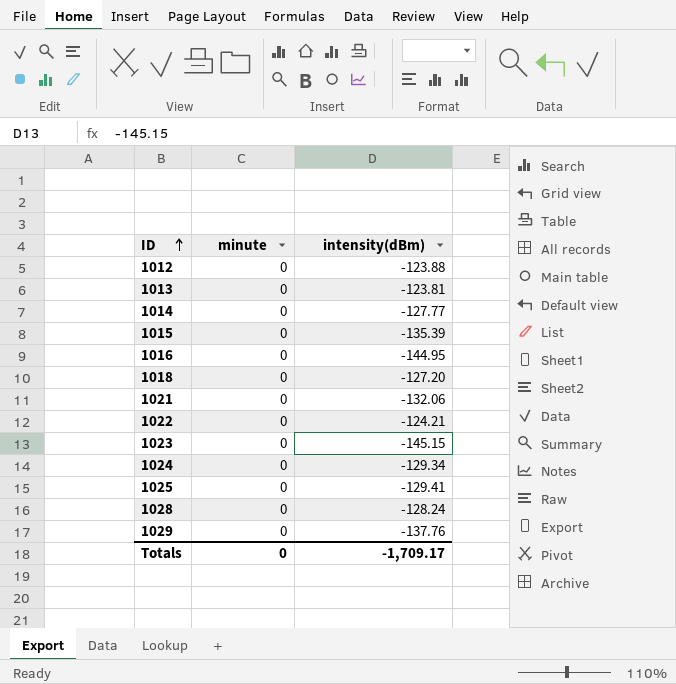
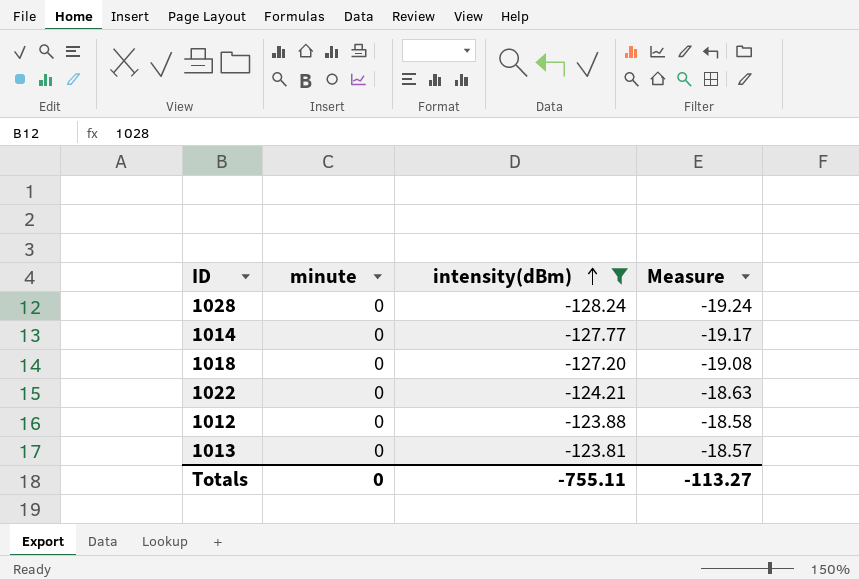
filter: none -> intensity(dBm) >= -128.24
row order: ID ascending -> intensity(dBm) ascending
column Measure | formula: none -> [intensity(dBm)] * 0.15
Totals | intensity(dBm): -1,709.17 -> -755.11

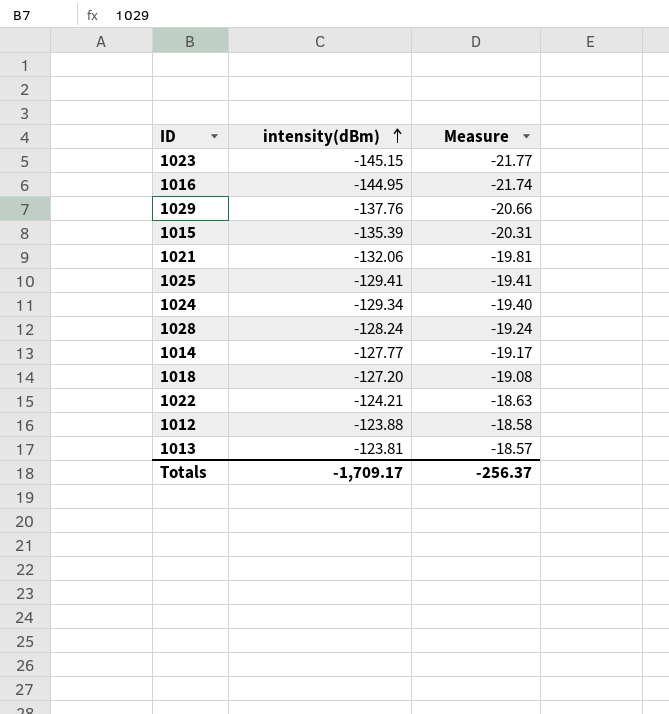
filter: intensity(dBm) >= -128.24 -> none
column minute | position: 2 -> none
Totals | intensity(dBm): -755.11 -> -1,709.17
Totals | Measure: -113.27 -> -256.37

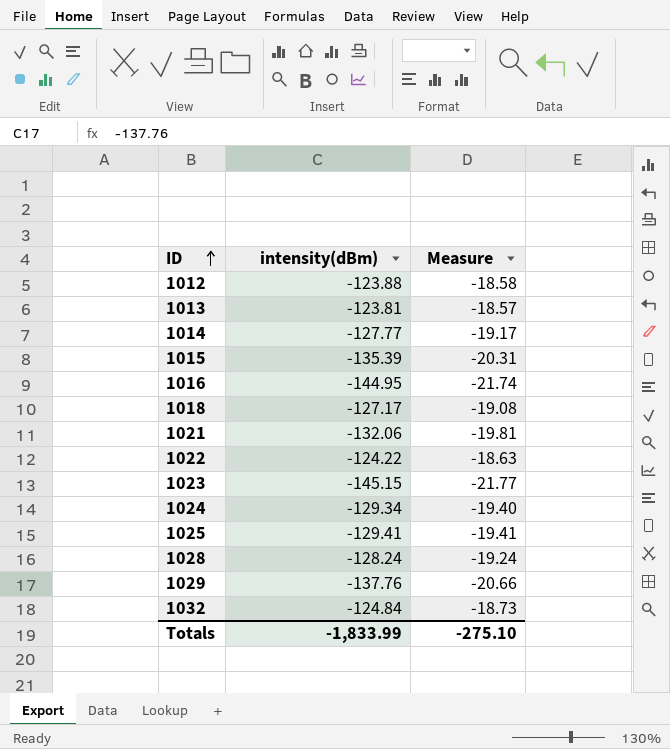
row order: intensity(dBm) ascending -> ID ascending
1018 | intensity(dBm): -127.20 -> -127.17
1022 | intensity(dBm): -124.21 -> -124.22
row 1032: none -> -124.84 | -18.73
Totals | intensity(dBm): -1,709.17 -> -1,833.99
Totals | Measure: -256.37 -> -275.10

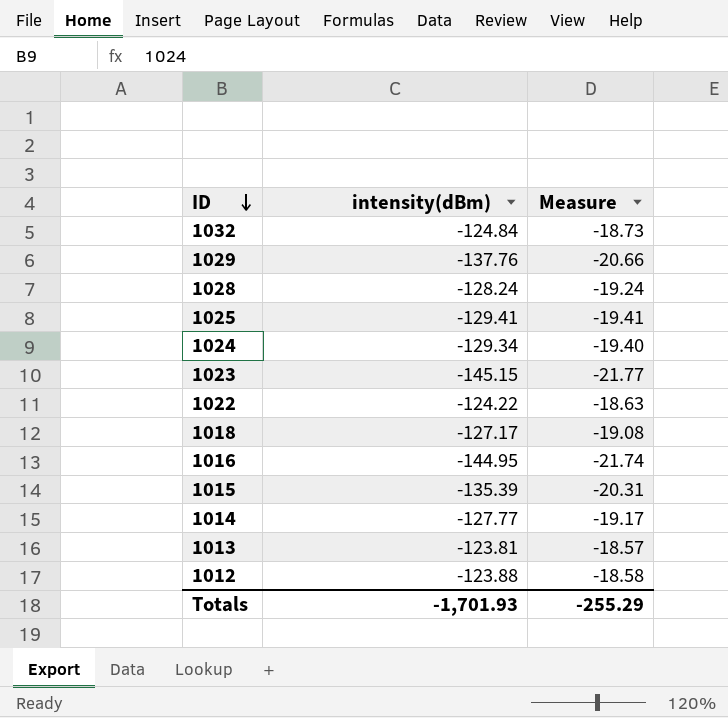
row order: ID ascending -> ID descending
row 1021: -132.06 | -19.81 -> none
Totals | intensity(dBm): -1,833.99 -> -1,701.93
Totals | Measure: -275.10 -> -255.29

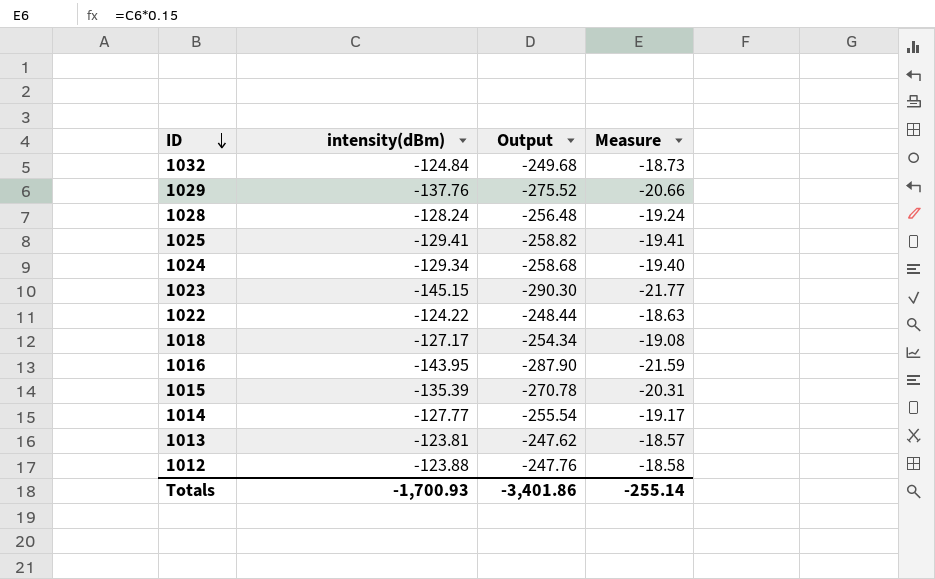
column Output | formula: none -> [intensity(dBm)] * 2
1016 | intensity(dBm): -144.95 -> -143.95
1016 | Measure: -21.74 -> -21.59
Totals | intensity(dBm): -1,701.93 -> -1,700.93
Totals | Measure: -255.29 -> -255.14

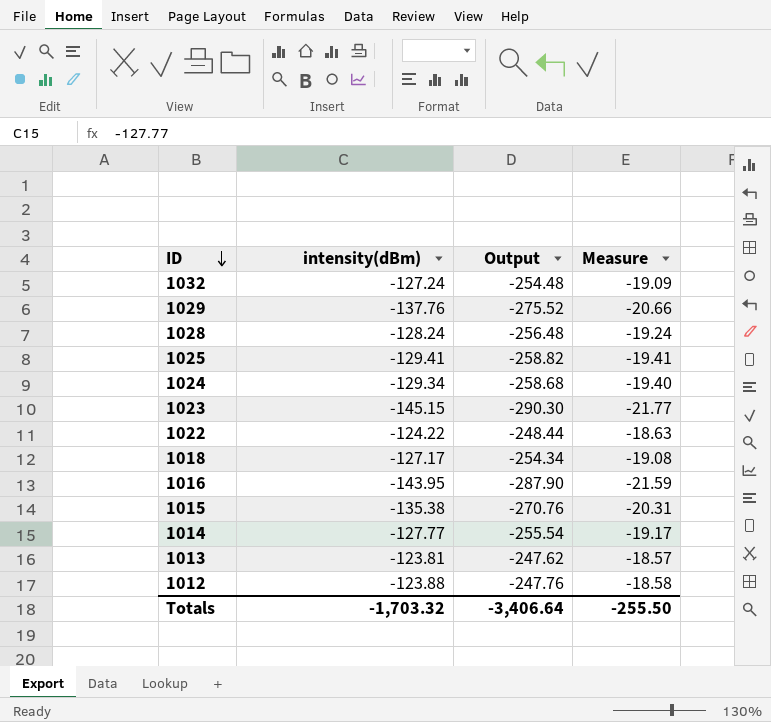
1032 | intensity(dBm): -124.84 -> -127.24
1032 | Output: -249.68 -> -254.48
1032 | Measure: -18.73 -> -19.09
1015 | intensity(dBm): -135.39 -> -135.38
1015 | Output: -270.78 -> -270.76
Totals | intensity(dBm): -1,700.93 -> -1,703.32
Totals | Output: -3,401.86 -> -3,406.64
Totals | Measure: -255.14 -> -255.50

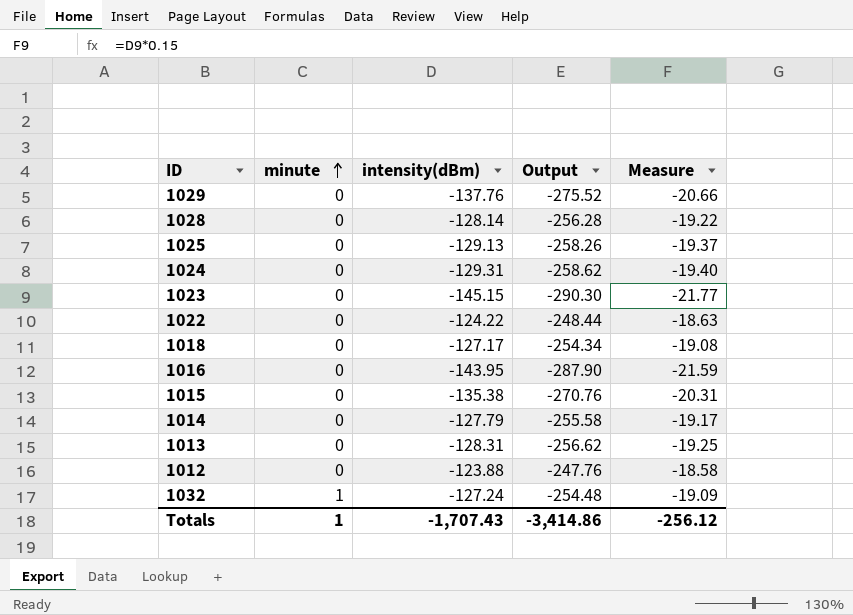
row order: ID descending -> minute ascending
column minute | position: none -> 2
1028 | intensity(dBm): -128.24 -> -128.14
1028 | Output: -256.48 -> -256.28
1028 | Measure: -19.24 -> -19.22
1025 | intensity(dBm): -129.41 -> -129.13
1025 | Output: -258.82 -> -258.26
1025 | Measure: -19.41 -> -19.37
1024 | intensity(dBm): -129.34 -> -129.31
1024 | Output: -258.68 -> -258.62
1014 | intensity(dBm): -127.77 -> -127.79
1014 | Output: -255.54 -> -255.58
1013 | intensity(dBm): -123.81 -> -128.31
1013 | Output: -247.62 -> -256.62
1013 | Measure: -18.57 -> -19.25
Totals | intensity(dBm): -1,703.32 -> -1,707.43
Totals | Output: -3,406.64 -> -3,414.86
Totals | Measure: -255.50 -> -256.12

